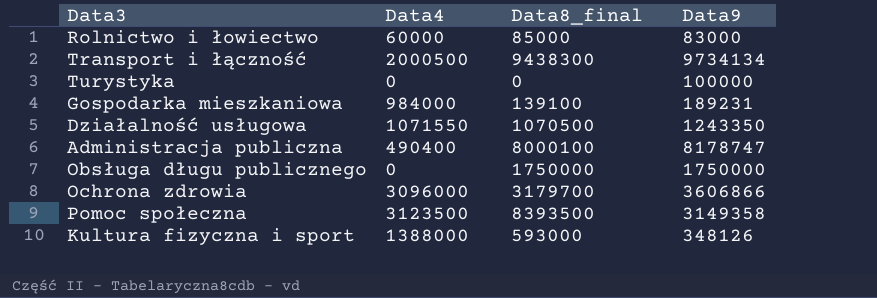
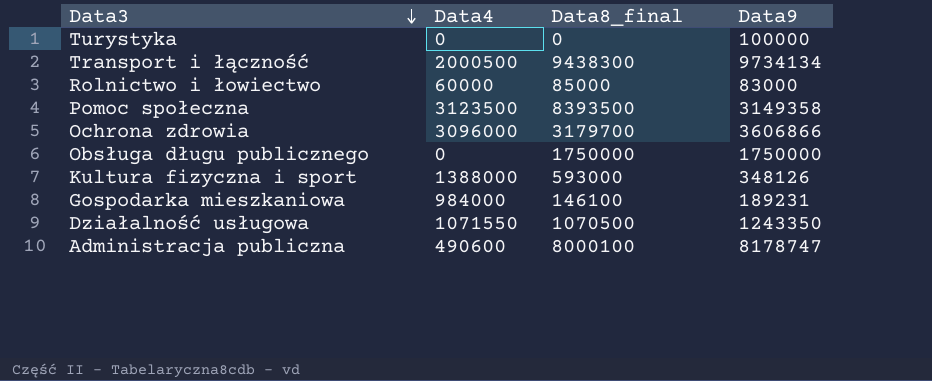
row order: none -> Data3 descending
Gospodarka mieszkaniowa | Data8_final: 139100 -> 146100
Administracja publiczna | Data4: 490400 -> 490600

